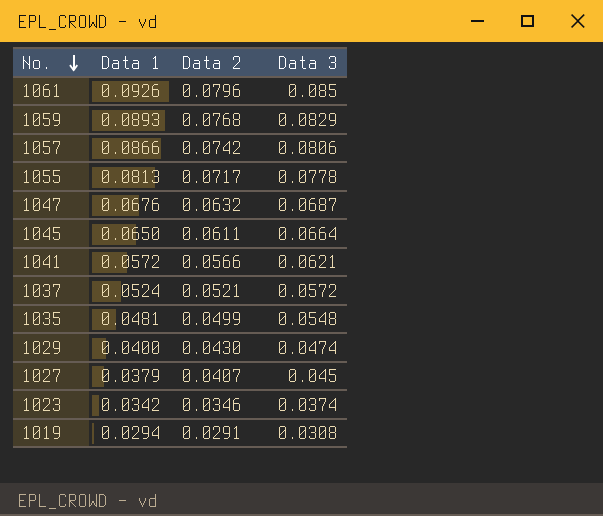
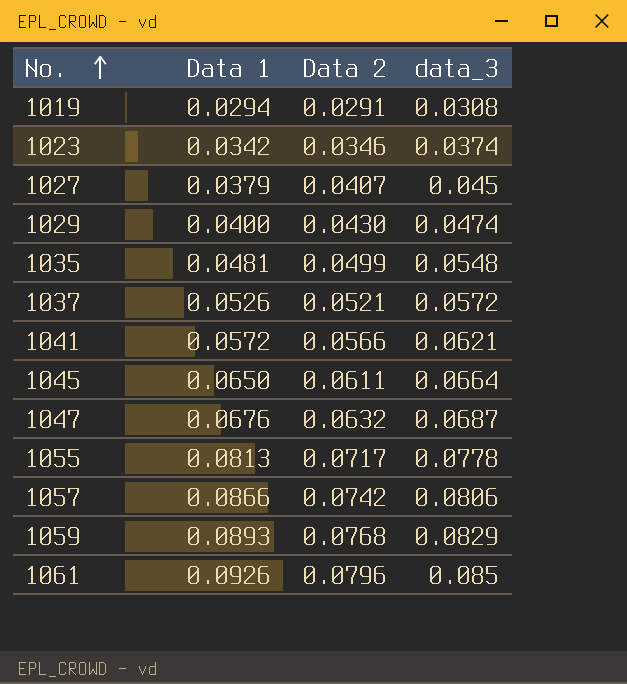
row order: No. descending -> No. ascending
column name: Data 3 -> data_3
1037 | Data 1: 0.0524 -> 0.0526

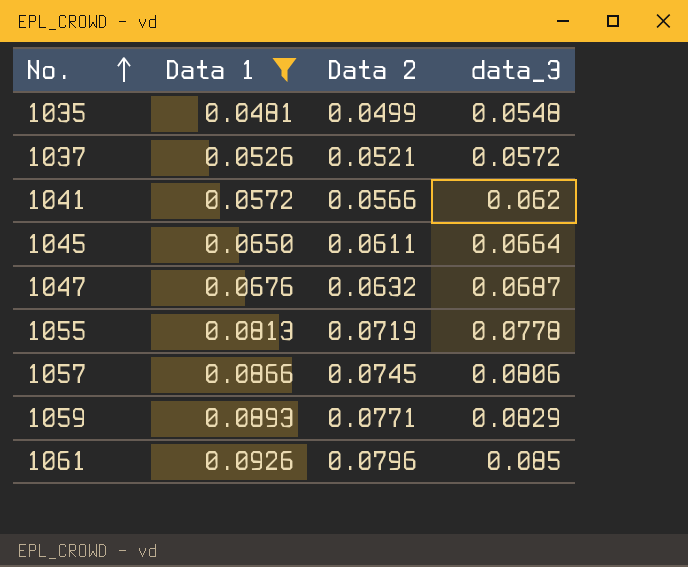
filter: none -> Data 1 >= 0.0481
1041 | data_3: 0.0621 -> 0.062
1055 | Data 2: 0.0717 -> 0.0719
1057 | Data 2: 0.0742 -> 0.0745
1059 | Data 2: 0.0768 -> 0.0771

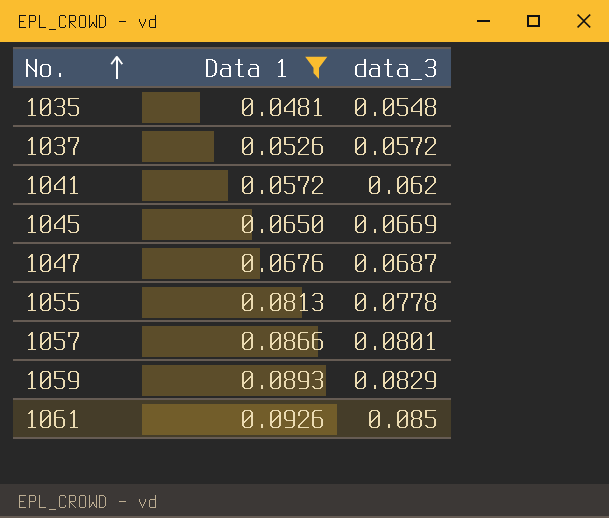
column Data 2 | position: 3 -> none
1045 | data_3: 0.0664 -> 0.0669
1057 | data_3: 0.0806 -> 0.0801

